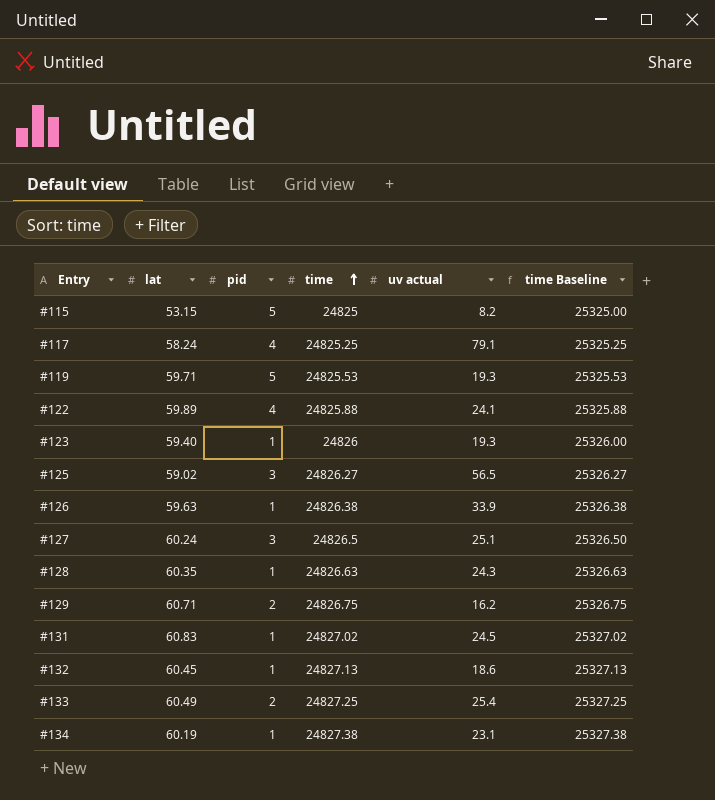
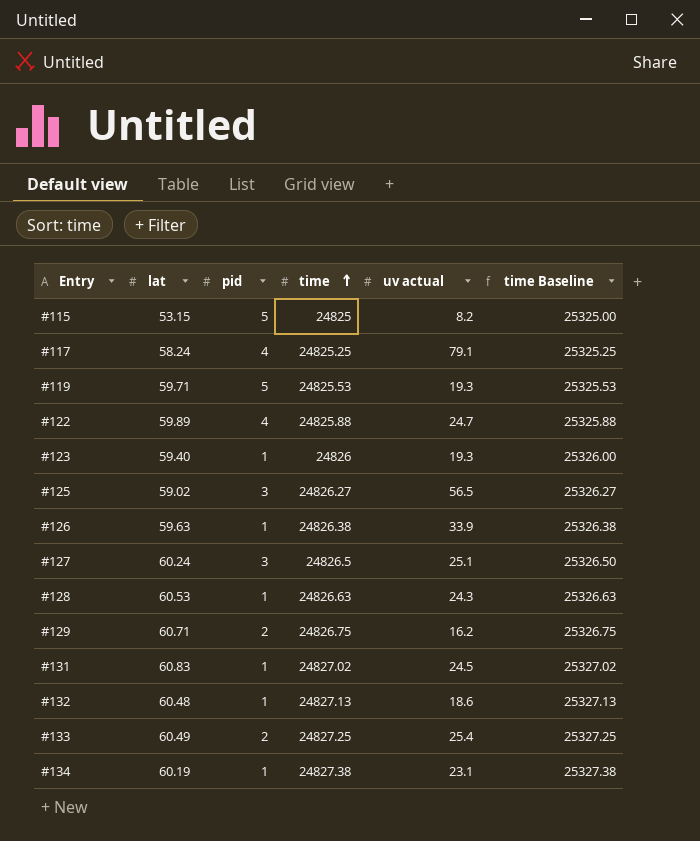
#122 | uv actual: 24.1 -> 24.7
#128 | lat: 60.35 -> 60.53
#132 | lat: 60.45 -> 60.48

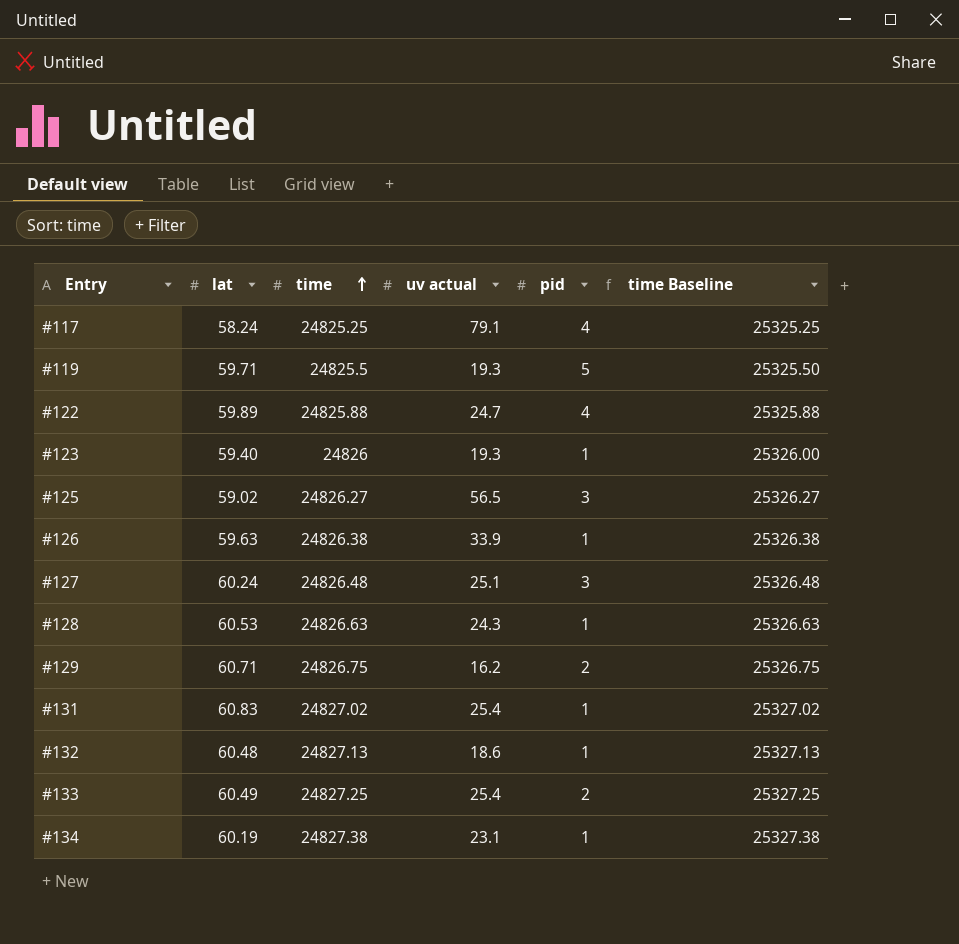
column pid | position: 3 -> 5
row #115: 53.15 | 5 | 24825 | 8.2 | 25325.00 -> none
#119 | time: 24825.53 -> 24825.5
#119 | time Baseline: 25325.53 -> 25325.50
#127 | time: 24826.5 -> 24826.48
#127 | time Baseline: 25326.50 -> 25326.48
#131 | uv actual: 24.5 -> 25.4

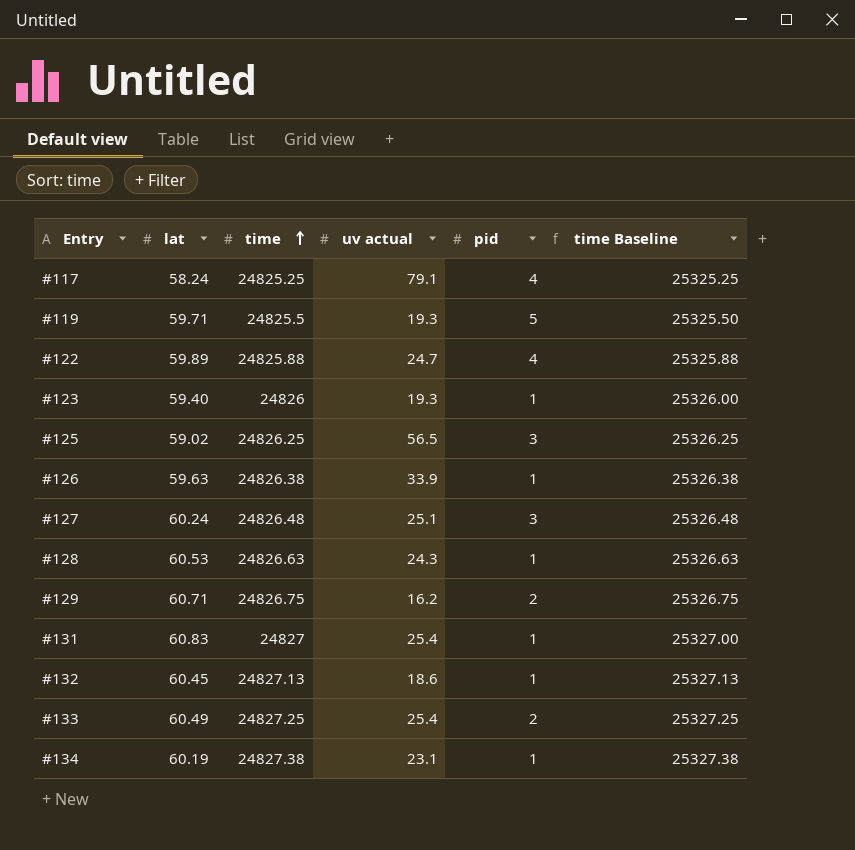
#125 | time: 24826.27 -> 24826.25
#125 | time Baseline: 25326.27 -> 25326.25
#131 | time: 24827.02 -> 24827
#131 | time Baseline: 25327.02 -> 25327.00
#132 | lat: 60.48 -> 60.45

